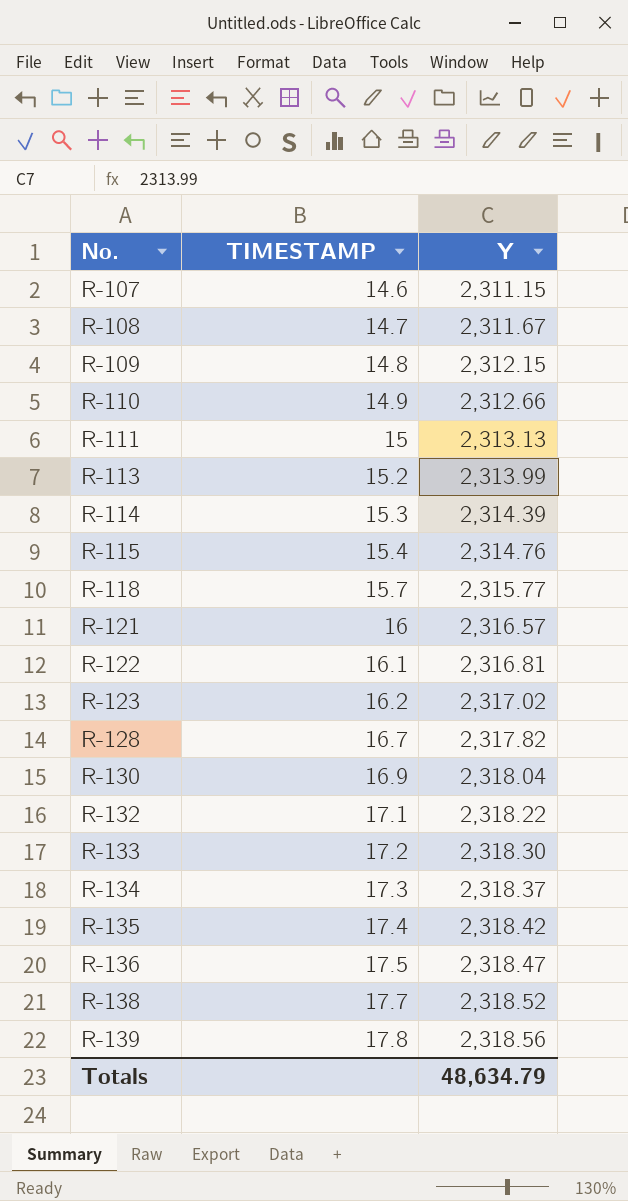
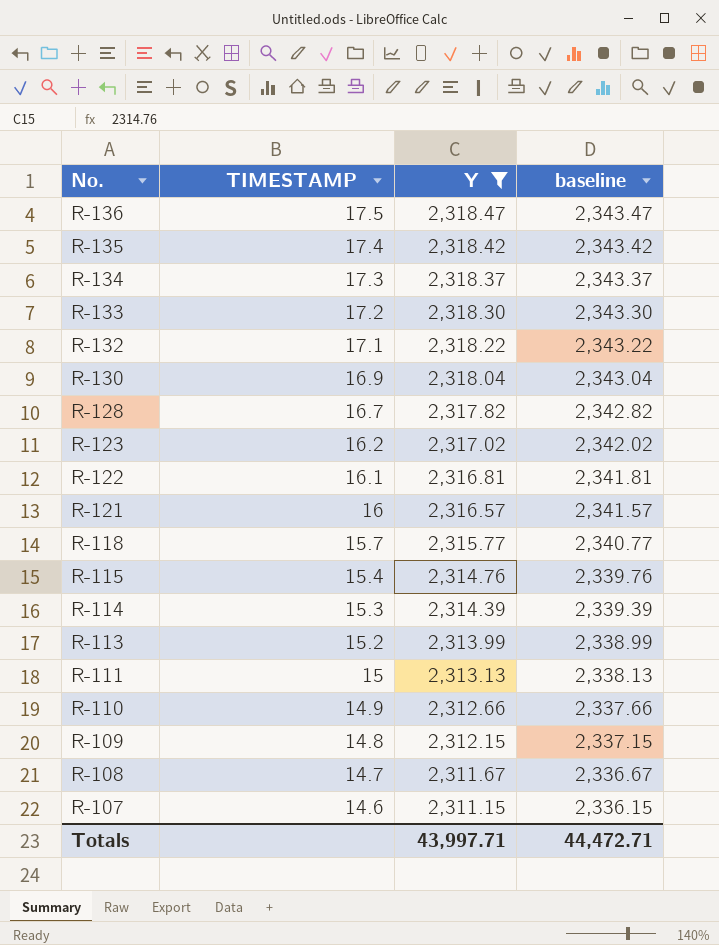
filter: none -> Y <= 2,318.47
row order: No. ascending -> No. descending
column baseline | formula: none -> [Y] + 25
Totals | Y: 48,634.79 -> 43,997.71

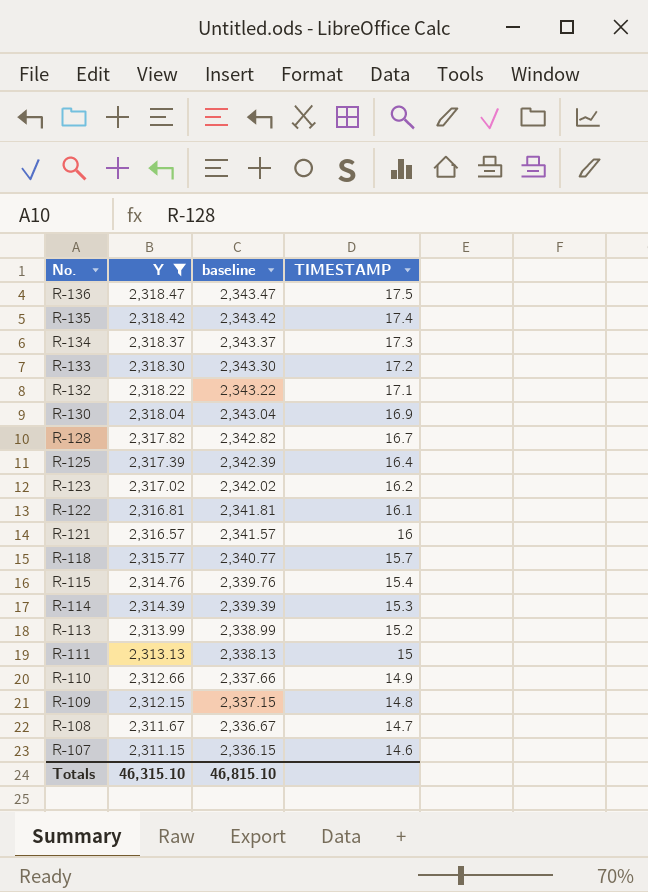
column TIMESTAMP | position: 2 -> 4
row R-125: none -> 2,317.39 | 2,342.39 | 16.4
Totals | Y: 43,997.71 -> 46,315.10
Totals | baseline: 44,472.71 -> 46,815.10

